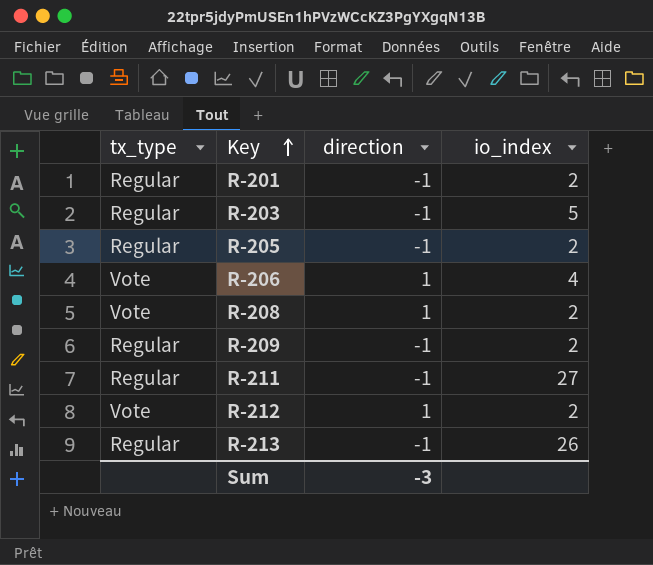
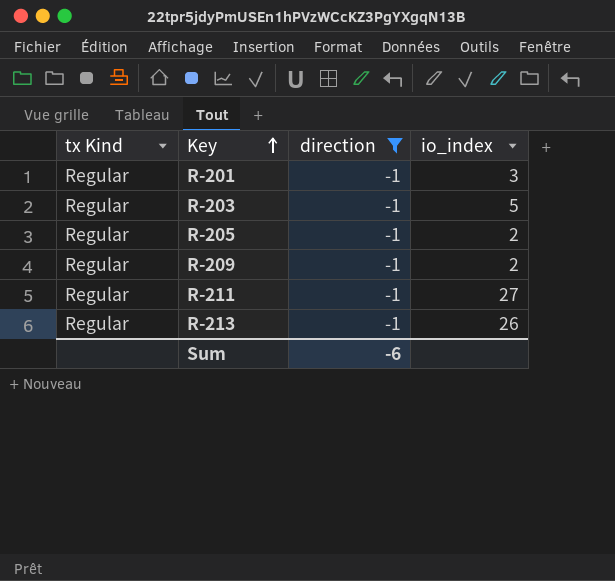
filter: none -> direction = -1
column name: tx_type -> tx Kind
R-201 | io_index: 2 -> 3
Sum | direction: -3 -> -6

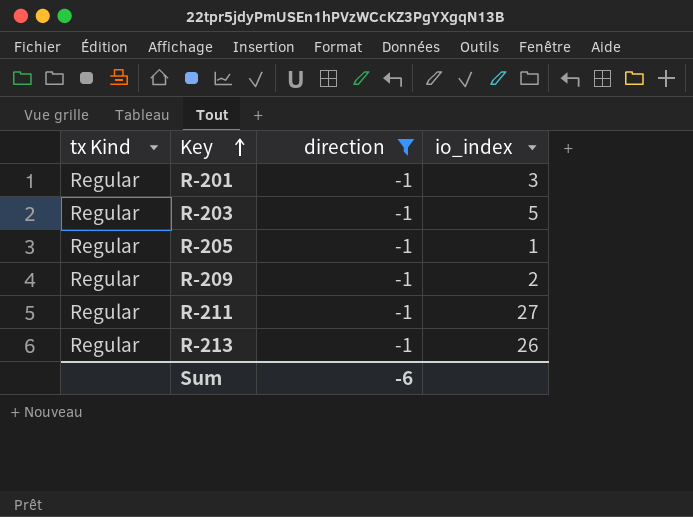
R-205 | io_index: 2 -> 1

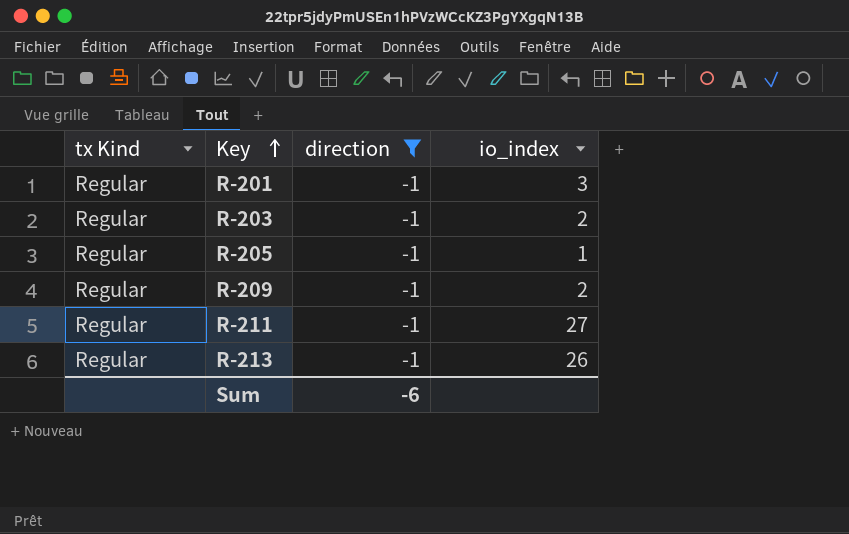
R-203 | io_index: 5 -> 2

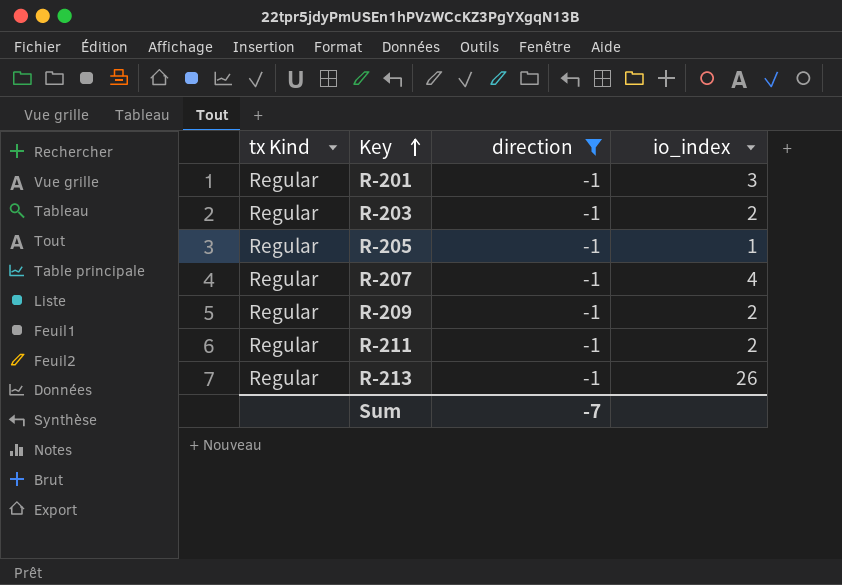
row R-207: none -> Regular | -1 | 4
R-211 | io_index: 27 -> 2
Sum | direction: -6 -> -7

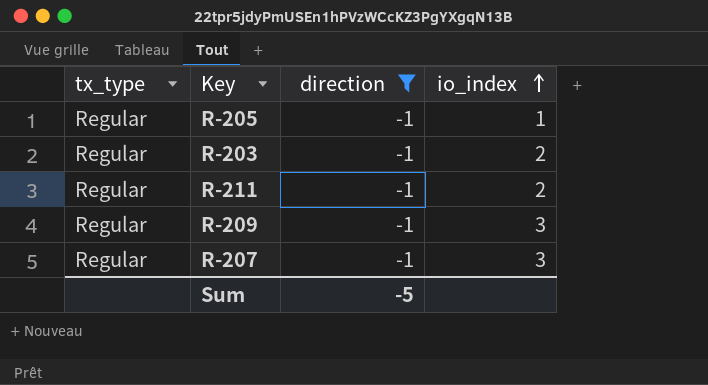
row order: Key ascending -> io_index ascending
column name: tx Kind -> tx_type
row R-201: Regular | -1 | 3 -> none
row R-213: Regular | -1 | 26 -> none
R-209 | io_index: 2 -> 3
R-207 | io_index: 4 -> 3
Sum | direction: -7 -> -5

